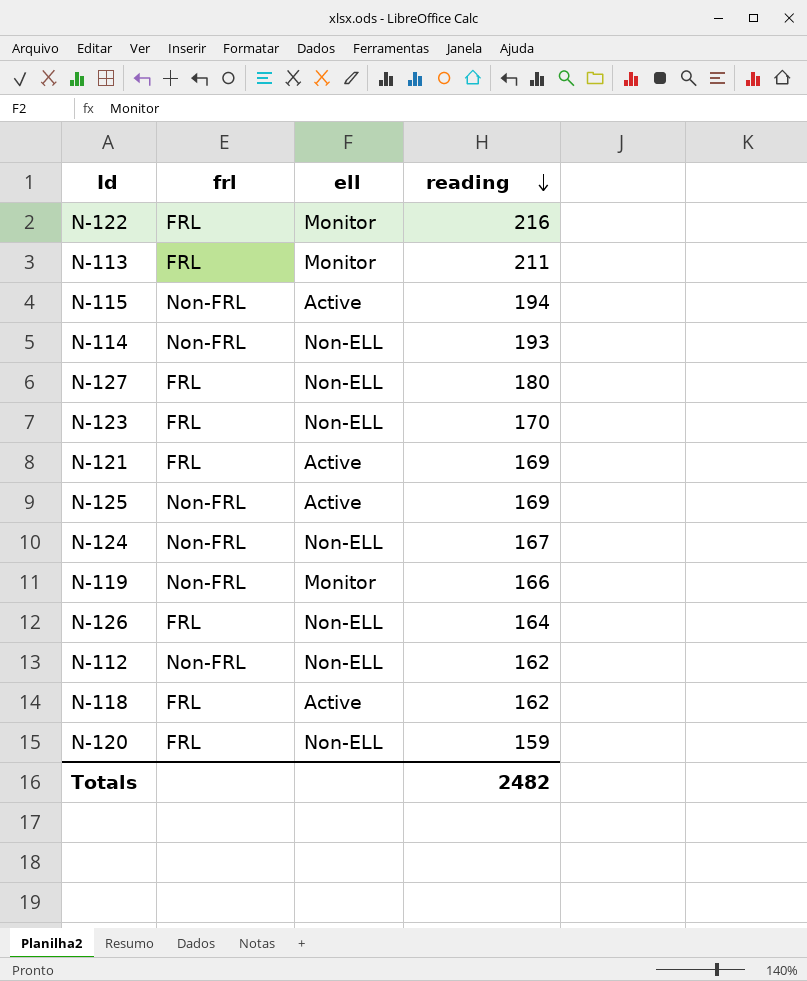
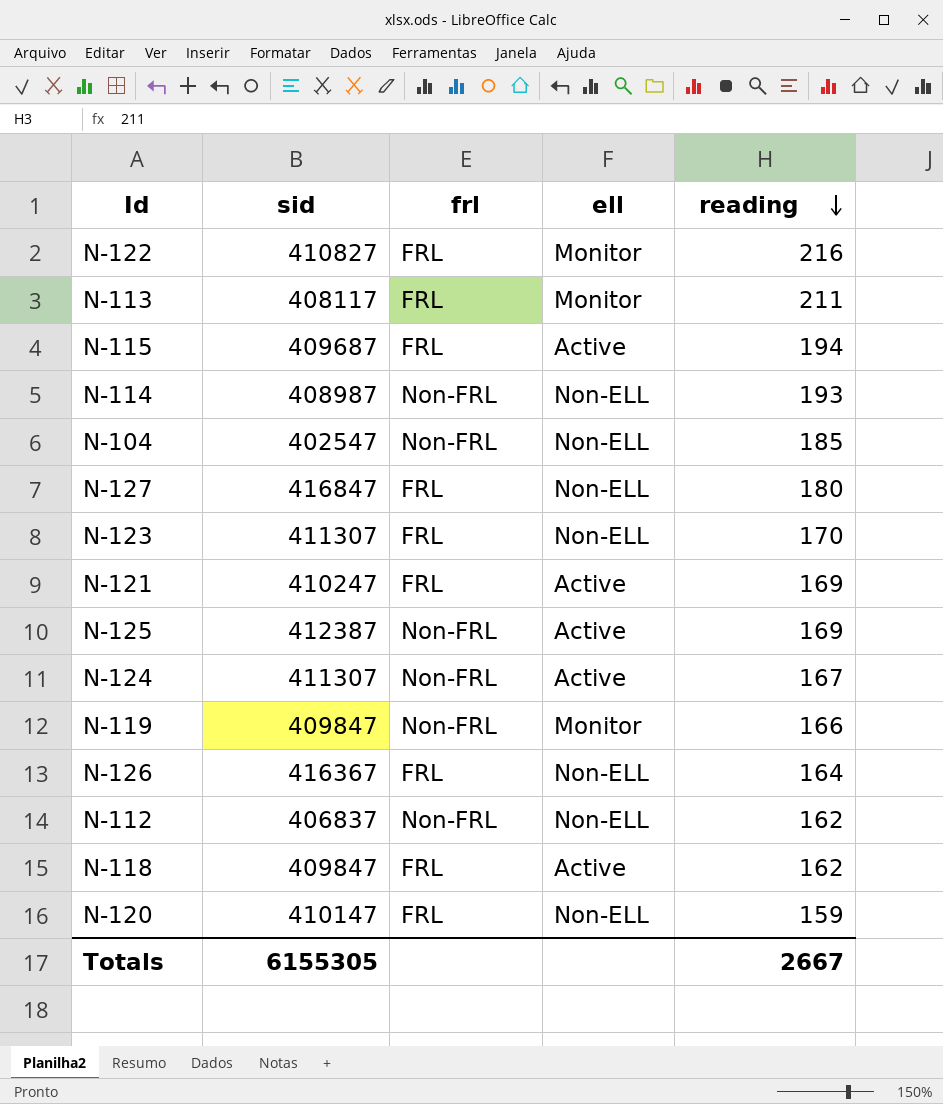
column sid | position: none -> 2
N-115 | frl: Non-FRL -> FRL
row N-104: none -> 402547 | Non-FRL | Non-ELL | 185
N-124 | ell: Non-ELL -> Active
Totals | reading: 2482 -> 2667

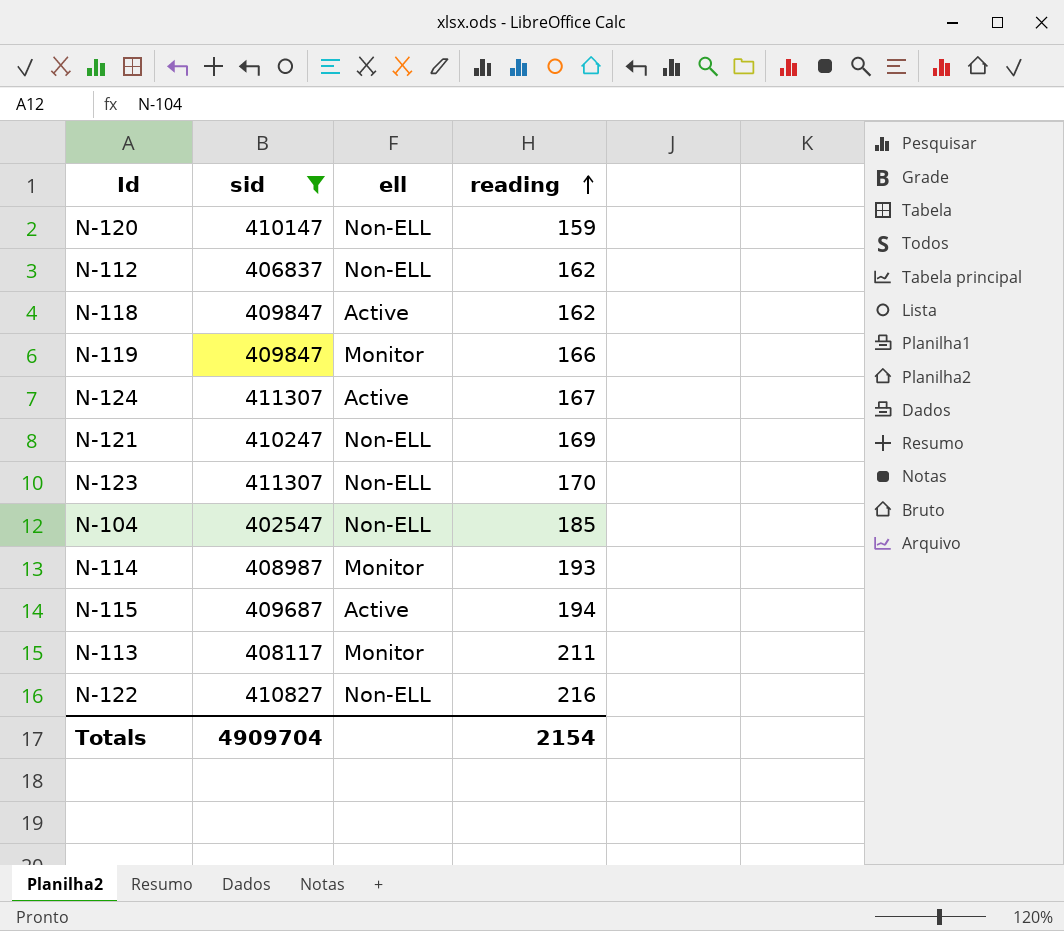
filter: none -> sid <= 411307
row order: reading descending -> reading ascending
column frl | position: 3 -> none
N-121 | ell: Active -> Non-ELL
N-114 | ell: Non-ELL -> Monitor
N-122 | ell: Monitor -> Non-ELL
Totals | sid: 6155305 -> 4909704
Totals | reading: 2667 -> 2154

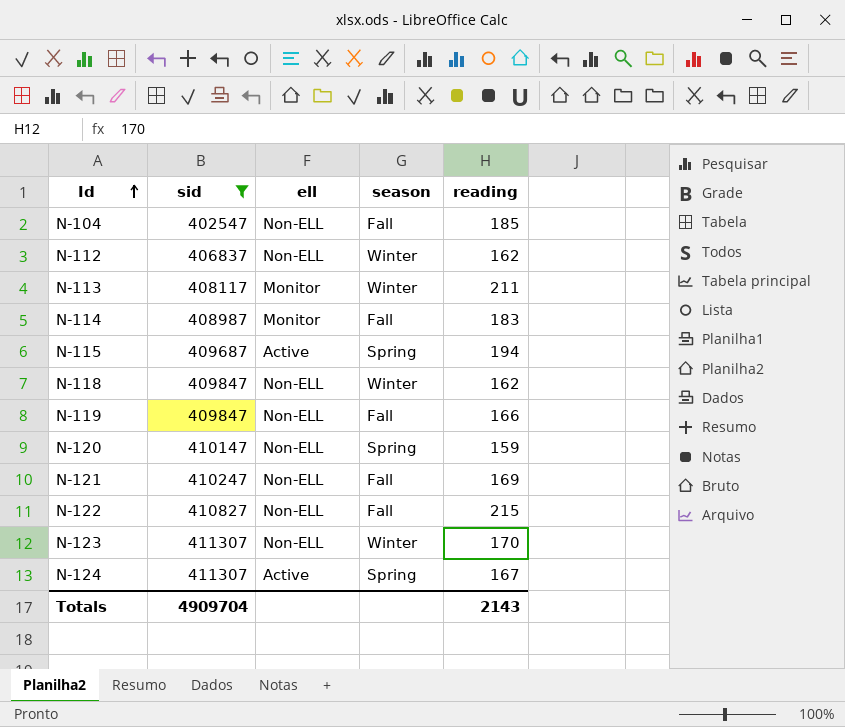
row order: reading ascending -> Id ascending
column season | position: none -> 4
N-114 | reading: 193 -> 183
N-118 | ell: Active -> Non-ELL
N-119 | ell: Monitor -> Non-ELL
N-122 | reading: 216 -> 215
Totals | reading: 2154 -> 2143

